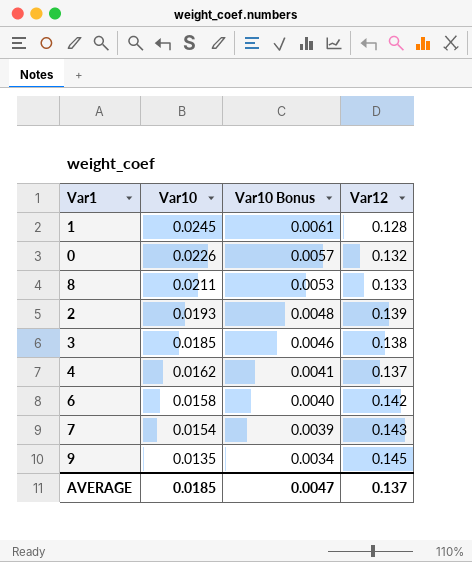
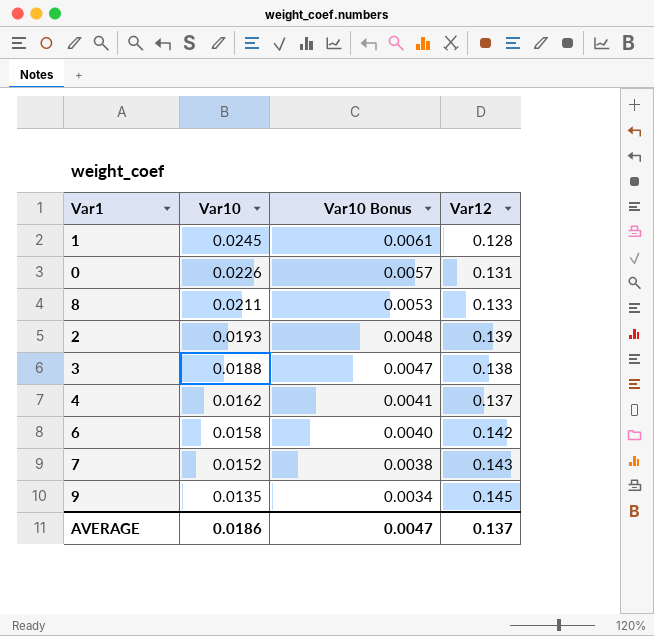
0 | Var12: 0.132 -> 0.131
3 | Var10: 0.0185 -> 0.0188
3 | Var10 Bonus: 0.0046 -> 0.0047
7 | Var10: 0.0154 -> 0.0152
7 | Var10 Bonus: 0.0039 -> 0.0038
AVERAGE | Var10: 0.0185 -> 0.0186

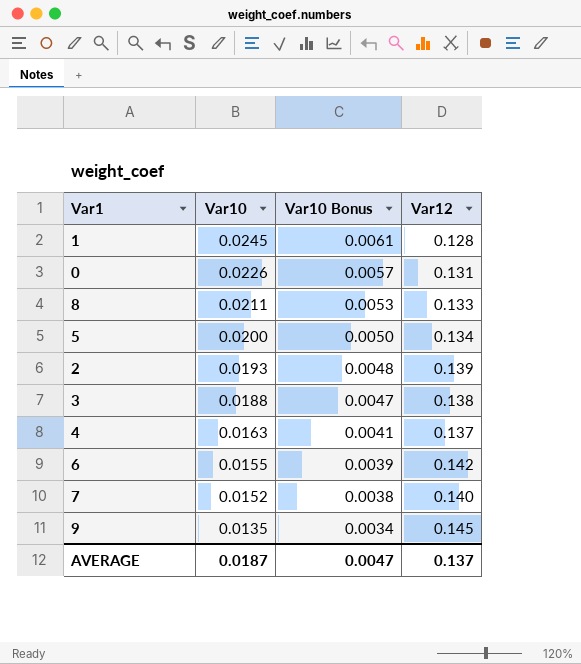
row 5: none -> 0.0200 | 0.0050 | 0.134
4 | Var10: 0.0162 -> 0.0163
6 | Var10: 0.0158 -> 0.0155
6 | Var10 Bonus: 0.0040 -> 0.0039
7 | Var12: 0.143 -> 0.140
AVERAGE | Var10: 0.0186 -> 0.0187

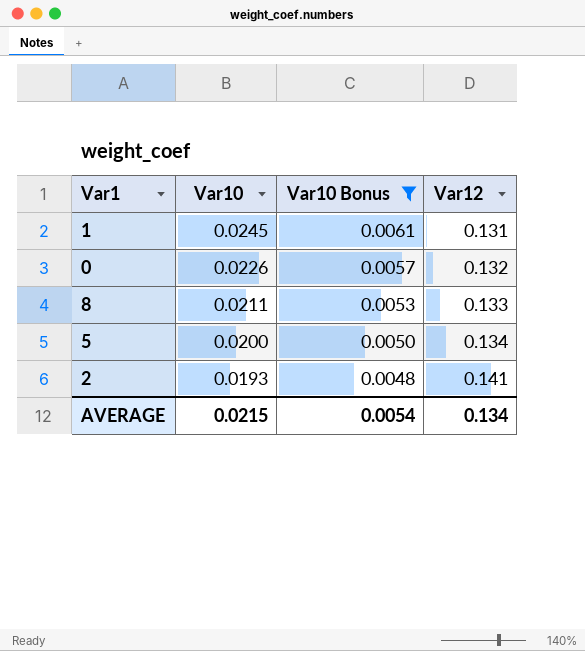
filter: none -> Var10 Bonus >= 0.0048
1 | Var12: 0.128 -> 0.131
0 | Var12: 0.131 -> 0.132
2 | Var12: 0.139 -> 0.141
AVERAGE | Var10: 0.0187 -> 0.0215
AVERAGE | Var10 Bonus: 0.0047 -> 0.0054
AVERAGE | Var12: 0.137 -> 0.134

